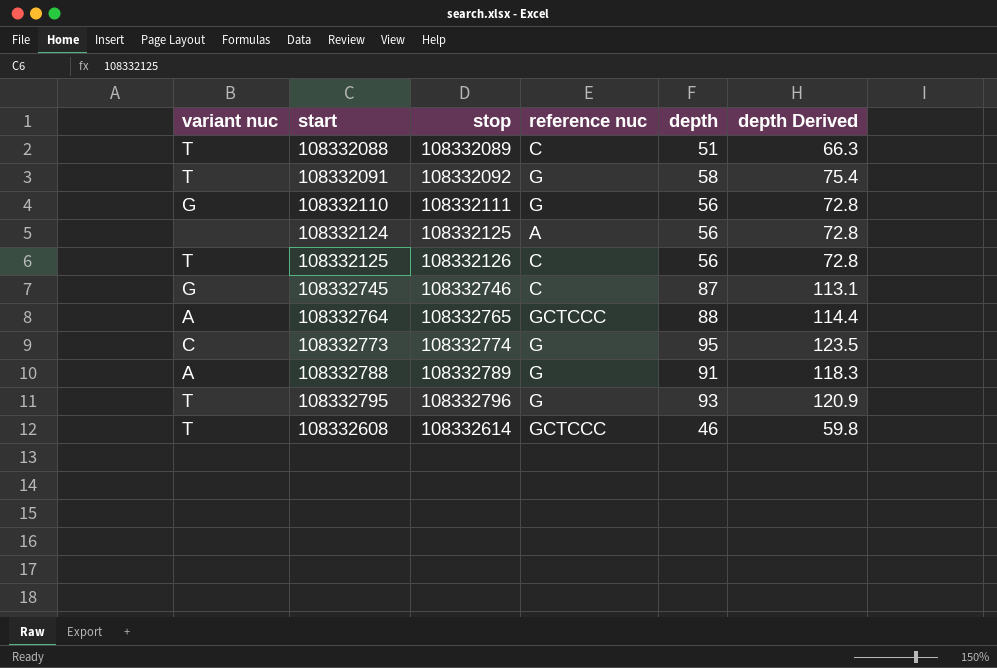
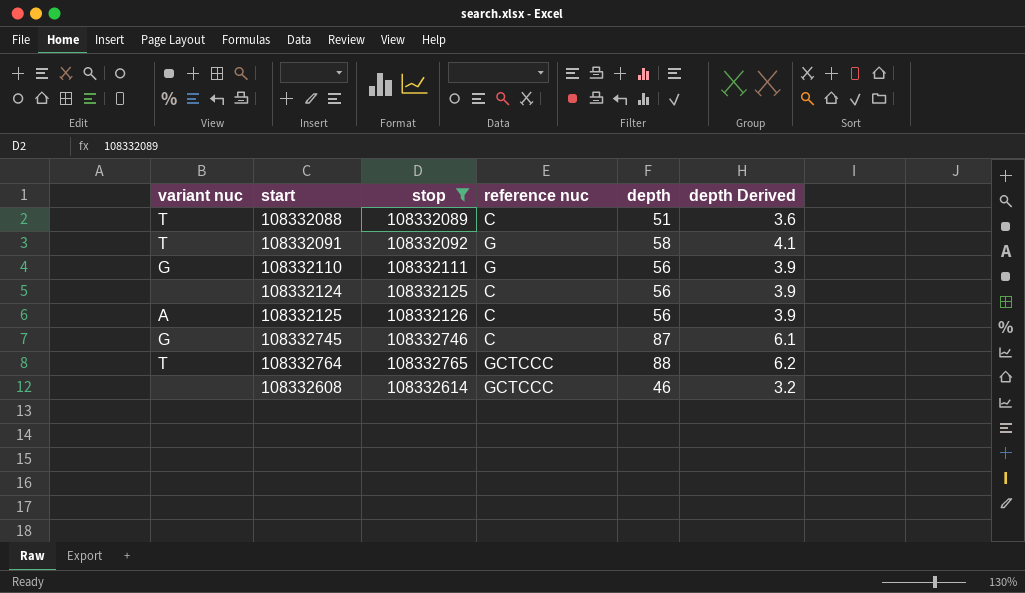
filter: none -> stop <= 108332765
column depth Derived | formula: [depth] * 1.3 -> [depth] * 0.07
108332124 | reference nuc: A -> C
108332125 | variant nuc: T -> A
108332764 | variant nuc: A -> T
108332608 | variant nuc: T -> none

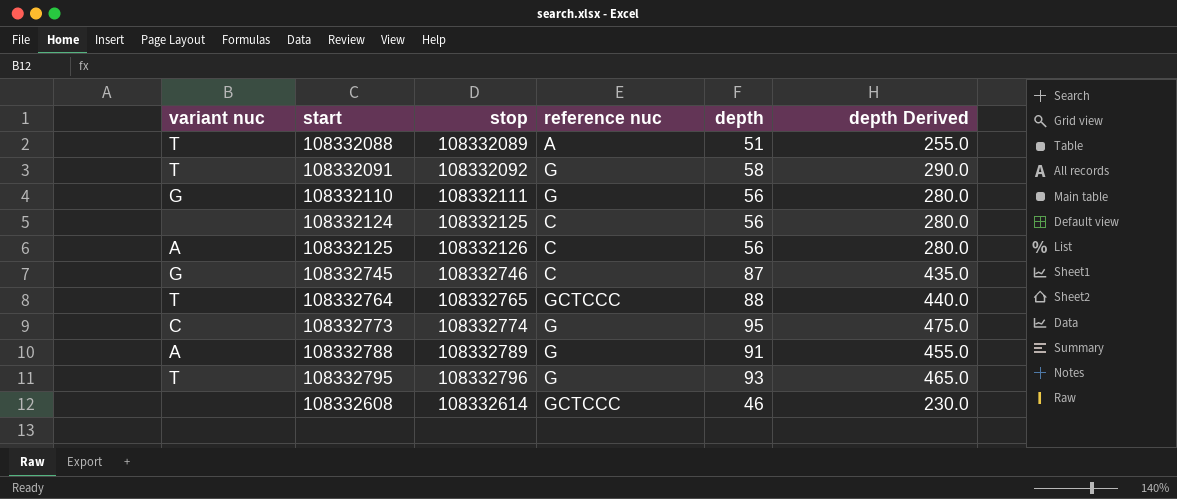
filter: stop <= 108332765 -> none
column depth Derived | formula: [depth] * 0.07 -> [depth] * 5
108332088 | reference nuc: C -> A

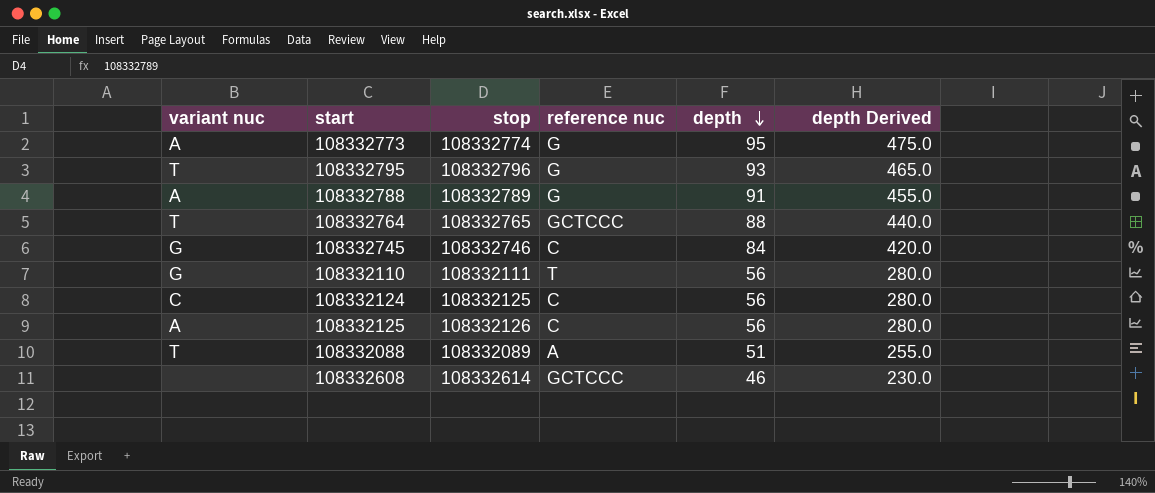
row order: none -> depth descending
row 108332091: T | 108332092 | G | 58 | 290.0 -> none
108332773 | variant nuc: C -> A
108332745 | depth: 87 -> 84
108332745 | depth Derived: 435.0 -> 420.0
108332110 | reference nuc: G -> T
108332124 | variant nuc: none -> C

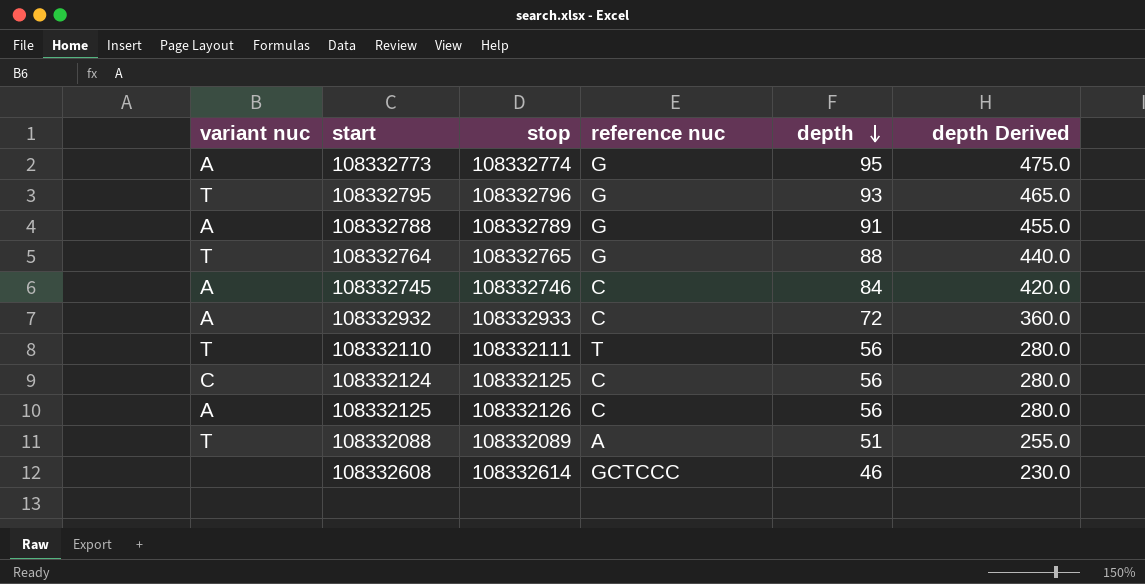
108332764 | reference nuc: GCTCCC -> G
108332745 | variant nuc: G -> A
row 108332932: none -> A | 108332933 | C | 72 | 360.0
108332110 | variant nuc: G -> T

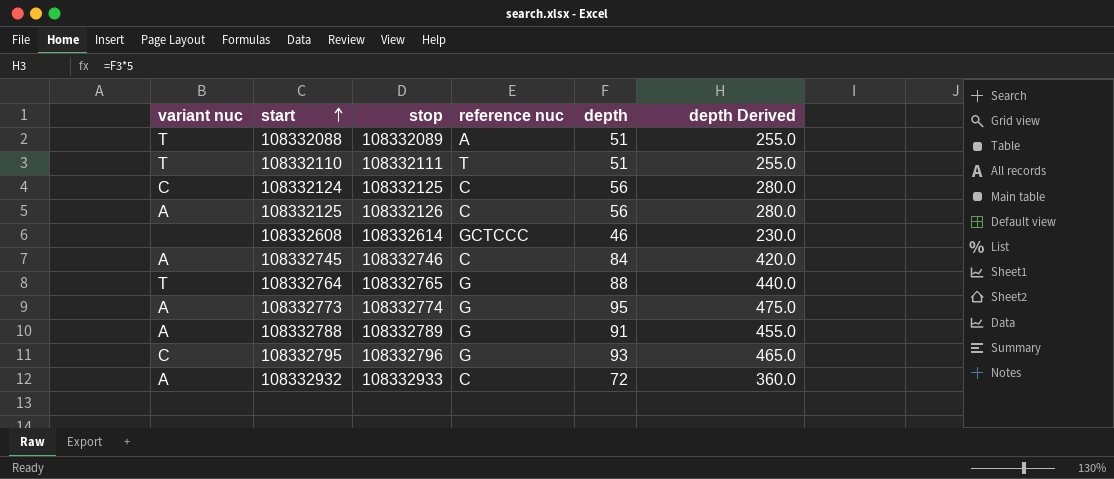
row order: depth descending -> start ascending
108332110 | depth: 56 -> 51
108332110 | depth Derived: 280.0 -> 255.0
108332795 | variant nuc: T -> C

